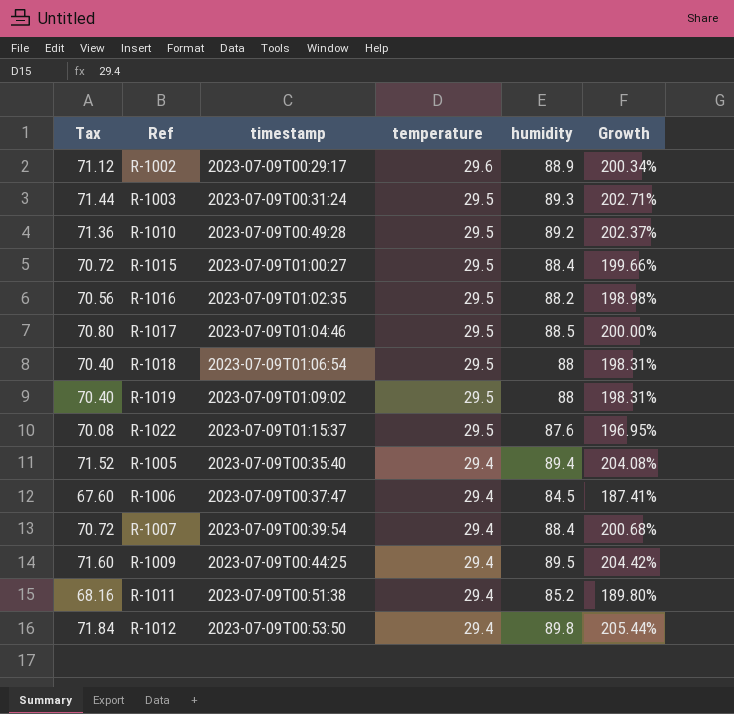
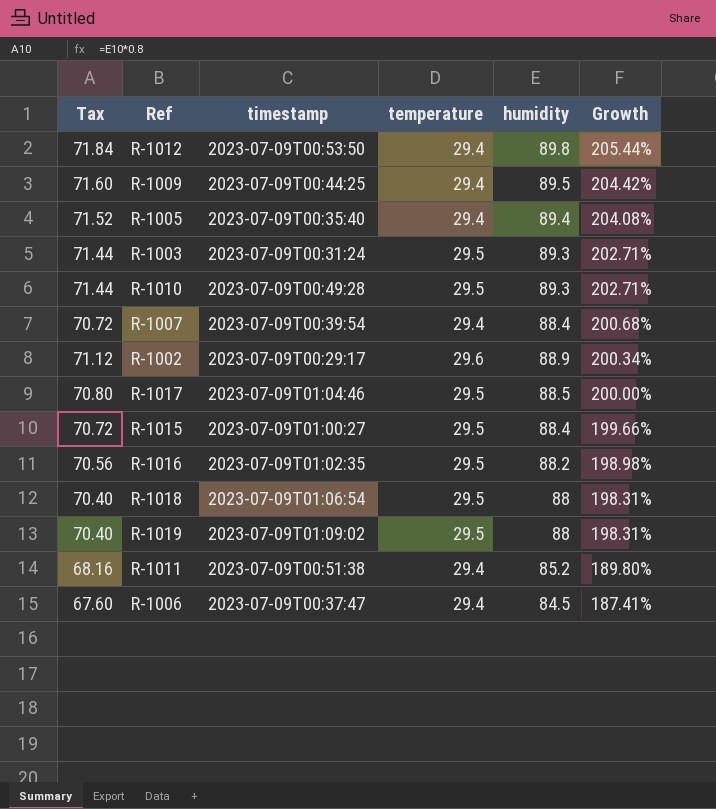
row order: temperature descending -> Growth descending
row R-1022: 70.08 | 2023-07-09T01:15:37 | 29.5 | 87.6 | 196.95% -> none
R-1010 | Tax: 71.36 -> 71.44
R-1010 | humidity: 89.2 -> 89.3
R-1010 | Growth: 202.37% -> 202.71%

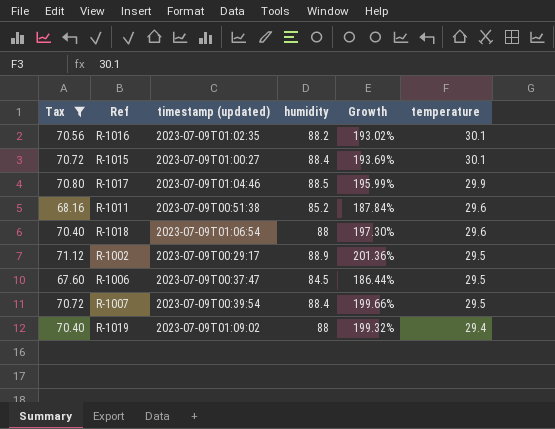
filter: none -> Tax <= 71.12
row order: Growth descending -> temperature descending
column name: timestamp -> timestamp (updated)
column temperature | position: 4 -> 6
R-1016 | Growth: 198.98% -> 193.02%
R-1016 | temperature: 29.5 -> 30.1
R-1015 | Growth: 199.66% -> 193.69%
R-1015 | temperature: 29.5 -> 30.1
R-1017 | Growth: 200.00% -> 195.99%
R-1017 | temperature: 29.5 -> 29.9
R-1011 | Growth: 189.80% -> 187.84%
R-1011 | temperature: 29.4 -> 29.6
R-1018 | Growth: 198.31% -> 197.30%
R-1018 | temperature: 29.5 -> 29.6
R-1002 | Growth: 200.34% -> 201.36%
R-1002 | temperature: 29.6 -> 29.5
R-1006 | Growth: 187.41% -> 186.44%
R-1006 | temperature: 29.4 -> 29.5
R-1007 | Growth: 200.68% -> 199.66%
R-1007 | temperature: 29.4 -> 29.5
R-1019 | Growth: 198.31% -> 199.32%
R-1019 | temperature: 29.5 -> 29.4

